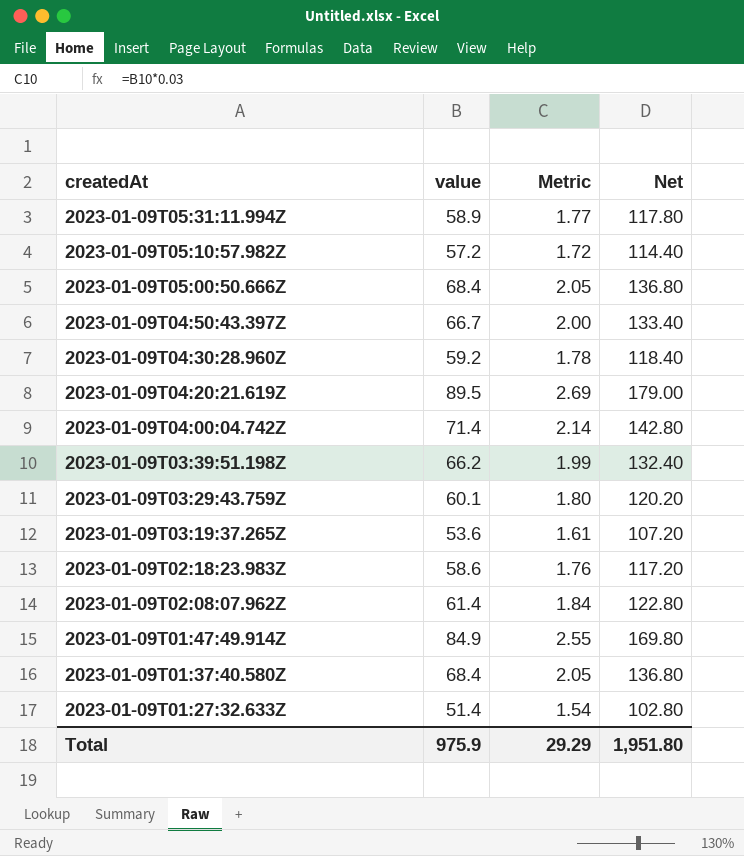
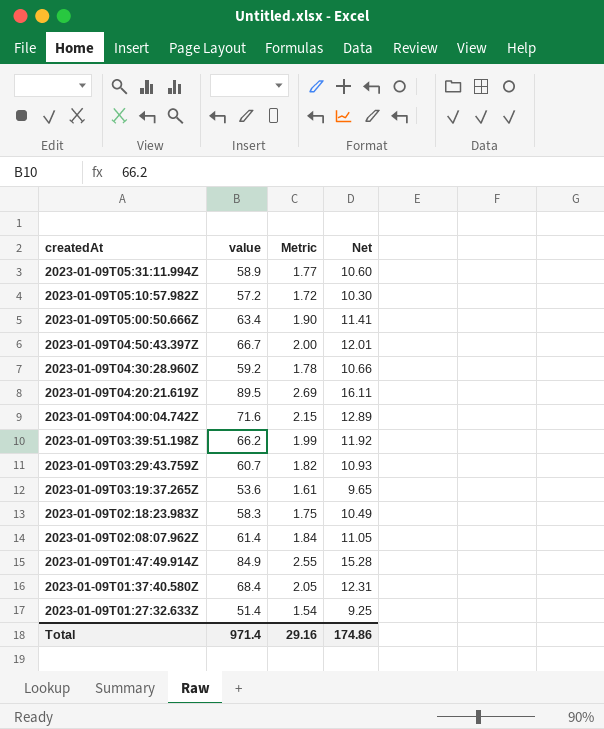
column Net | formula: [value] * 2 -> [value] * 0.18
2023-01-09T05:00:50.666Z | value: 68.4 -> 63.4
2023-01-09T05:00:50.666Z | Metric: 2.05 -> 1.90
2023-01-09T04:00:04.742Z | value: 71.4 -> 71.6
2023-01-09T04:00:04.742Z | Metric: 2.14 -> 2.15
2023-01-09T03:29:43.759Z | value: 60.1 -> 60.7
2023-01-09T03:29:43.759Z | Metric: 1.80 -> 1.82
2023-01-09T02:18:23.983Z | value: 58.6 -> 58.3
2023-01-09T02:18:23.983Z | Metric: 1.76 -> 1.75
Total | value: 975.9 -> 971.4
Total | Metric: 29.29 -> 29.16
Total | Net: 1,951.80 -> 174.86

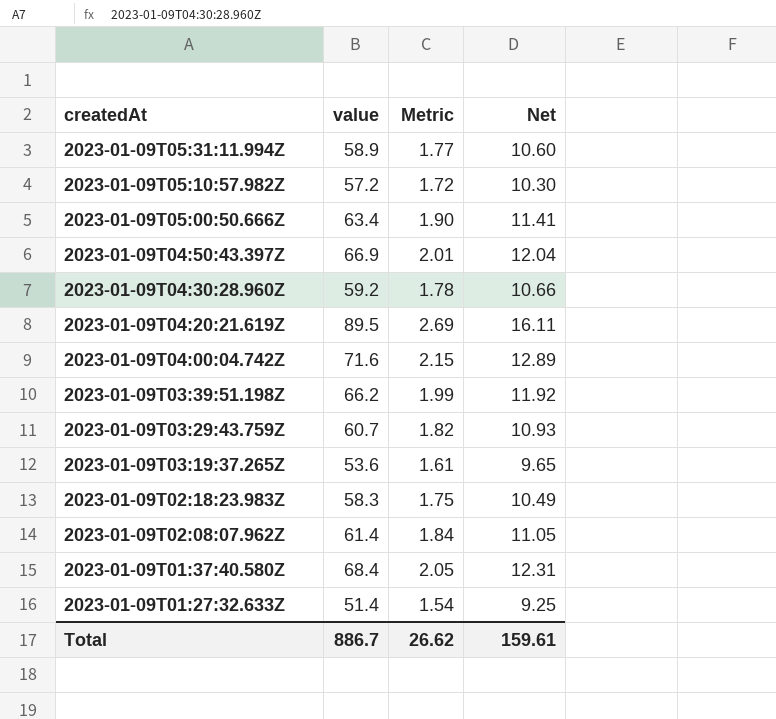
row 2023-01-09T01:47:49.914Z: 84.9 | 2.55 | 15.28 -> none
2023-01-09T04:50:43.397Z | value: 66.7 -> 66.9
2023-01-09T04:50:43.397Z | Metric: 2.00 -> 2.01
2023-01-09T04:50:43.397Z | Net: 12.01 -> 12.04
Total | value: 971.4 -> 886.7
Total | Metric: 29.16 -> 26.62
Total | Net: 174.86 -> 159.61

